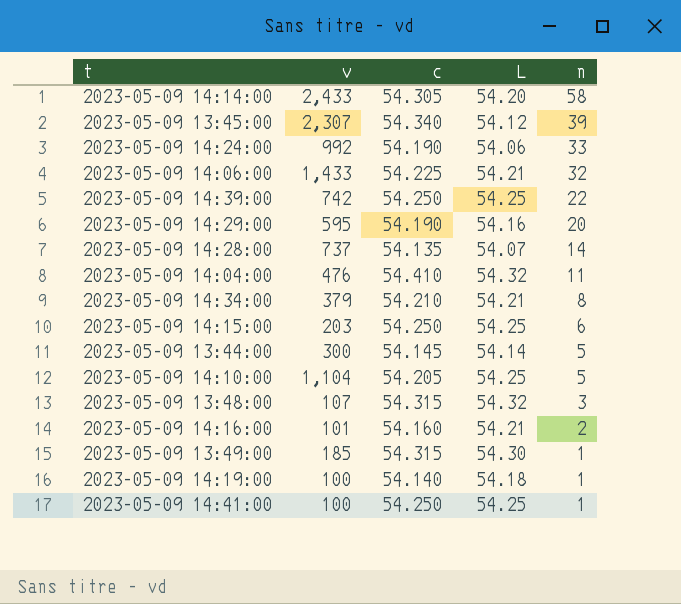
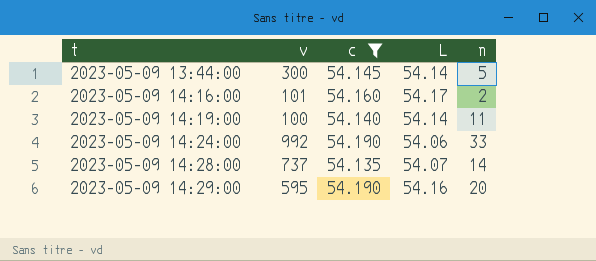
filter: none -> c <= 54.190
row order: n descending -> t ascending
2023-05-09 14:16:00 | L: 54.21 -> 54.17
2023-05-09 14:19:00 | L: 54.18 -> 54.14
2023-05-09 14:19:00 | n: 1 -> 11

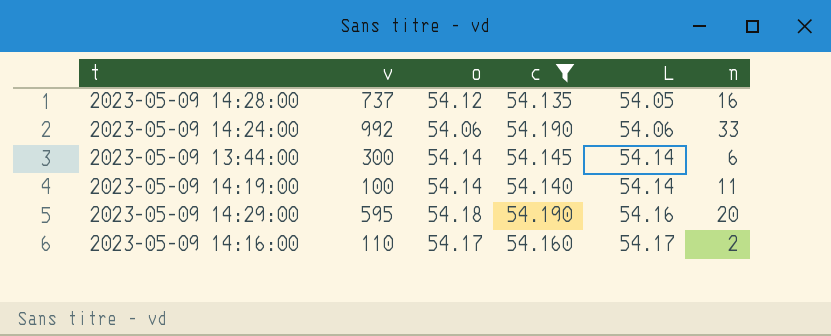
row order: t ascending -> L ascending
column o | position: none -> 3
2023-05-09 14:28:00 | L: 54.07 -> 54.05
2023-05-09 14:28:00 | n: 14 -> 16
2023-05-09 13:44:00 | n: 5 -> 6
2023-05-09 14:16:00 | v: 101 -> 110

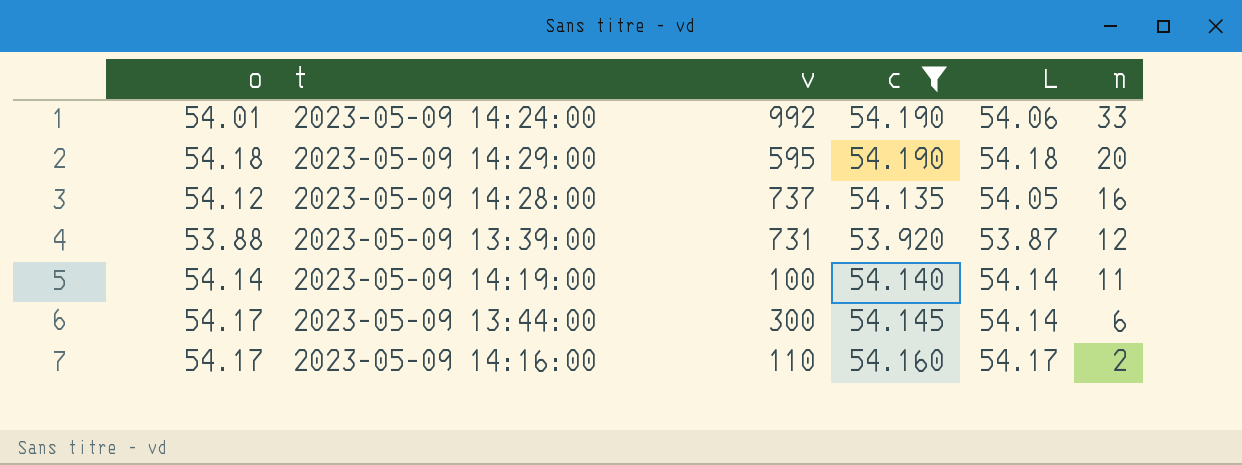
row order: L ascending -> n descending
column o | position: 3 -> 1
2023-05-09 14:24:00 | o: 54.06 -> 54.01
2023-05-09 14:29:00 | L: 54.16 -> 54.18
row 2023-05-09 13:39:00: none -> 53.88 | 731 | 53.920 | 53.87 | 12
2023-05-09 13:44:00 | o: 54.14 -> 54.17

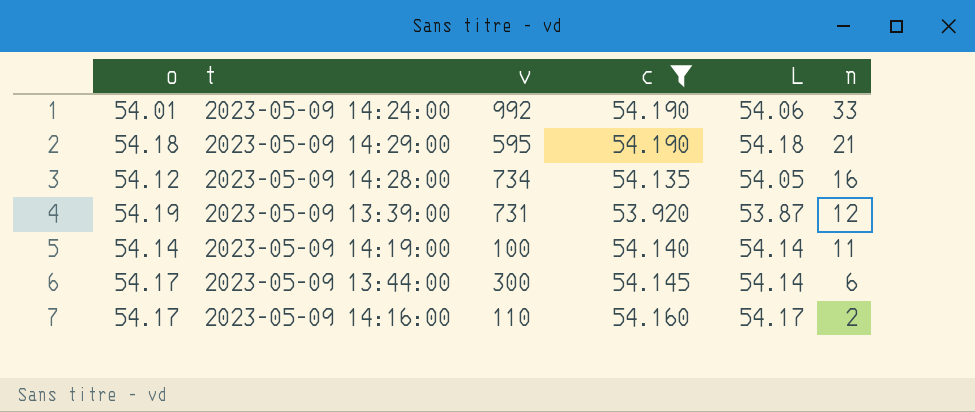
2023-05-09 14:29:00 | n: 20 -> 21
2023-05-09 14:28:00 | v: 737 -> 734
2023-05-09 13:39:00 | o: 53.88 -> 54.19

